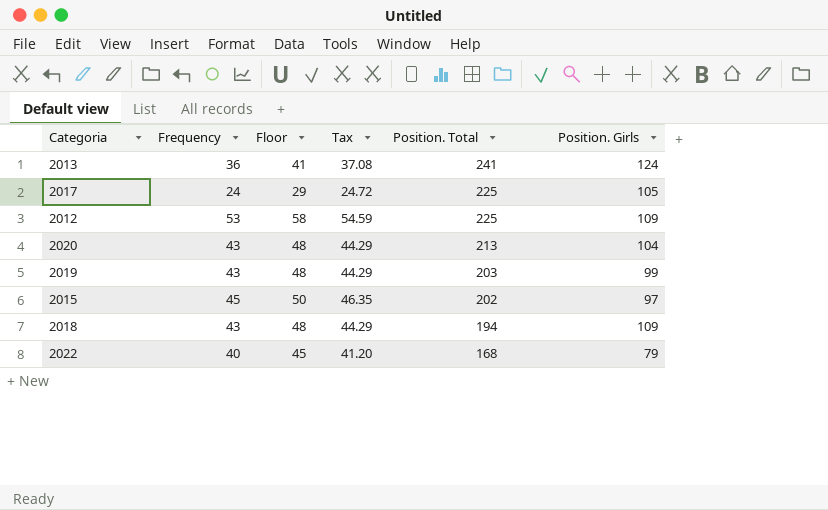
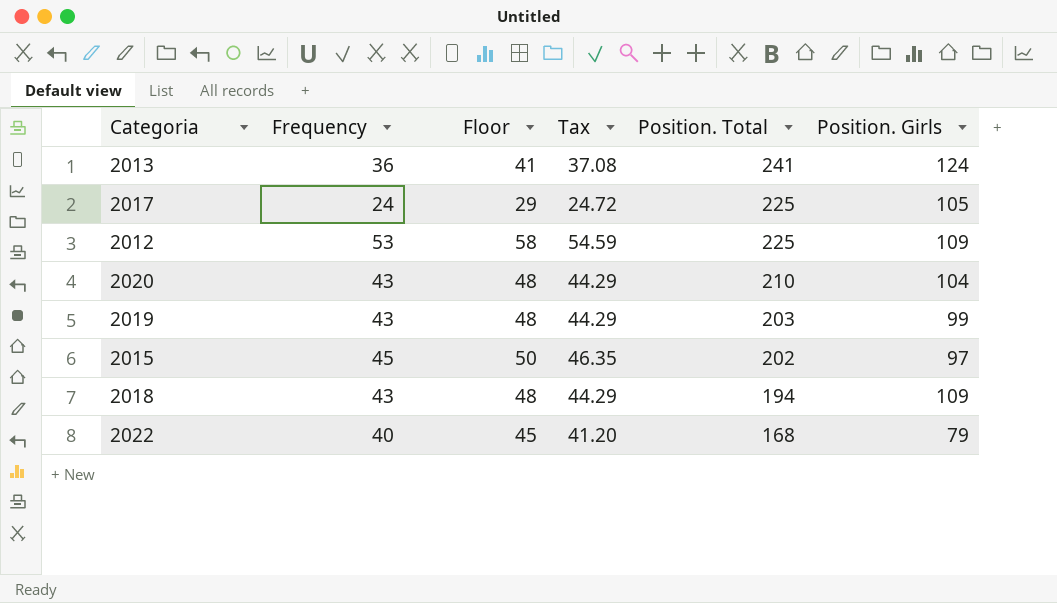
2020 | Position. Total: 213 -> 210

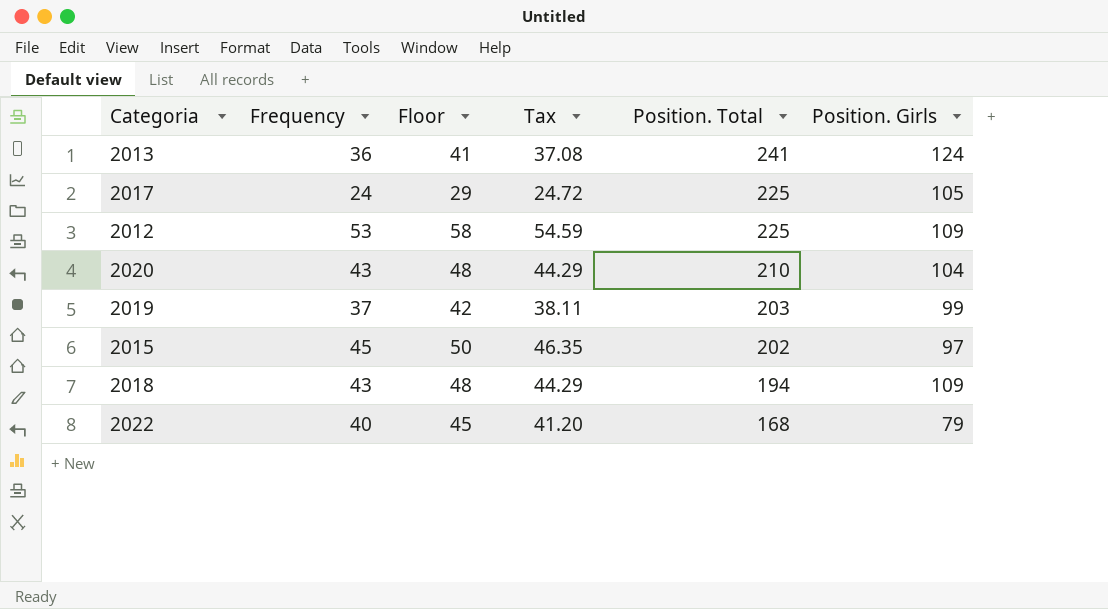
2019 | Frequency: 43 -> 37
2019 | Floor: 48 -> 42
2019 | Tax: 44.29 -> 38.11

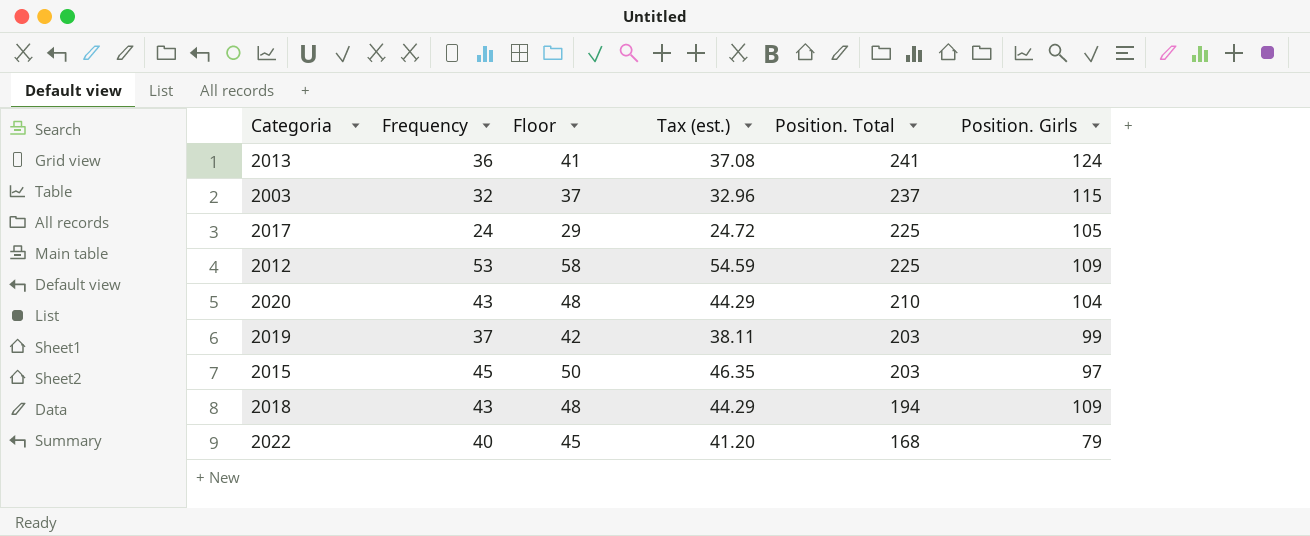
column name: Tax -> Tax (est.)
row 2003: none -> 32 | 37 | 32.96 | 237 | 115
2015 | Position. Total: 202 -> 203

